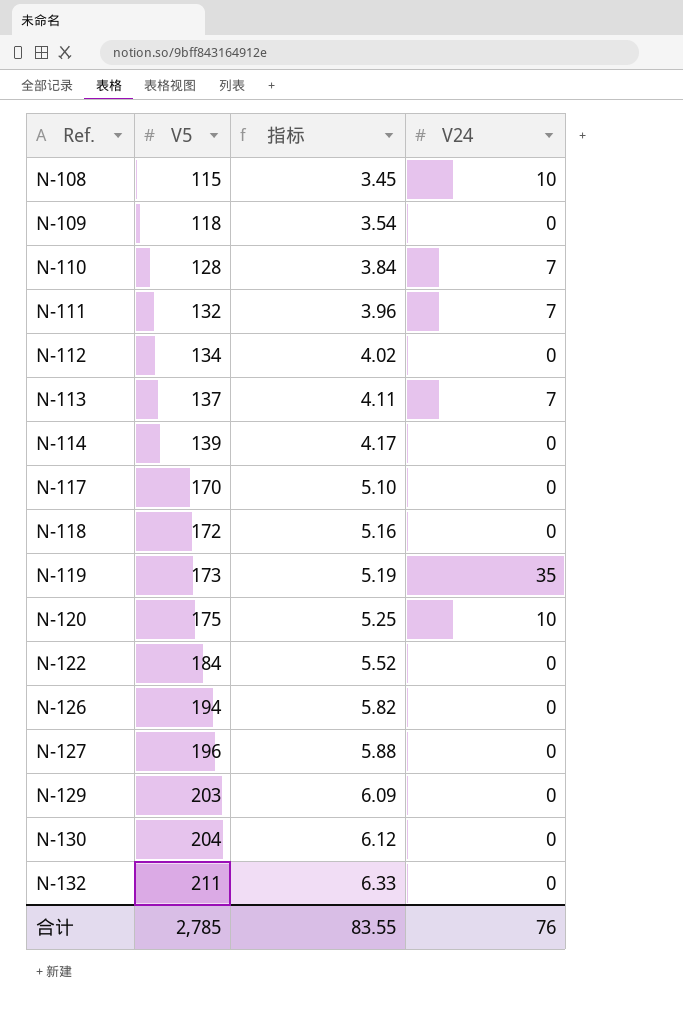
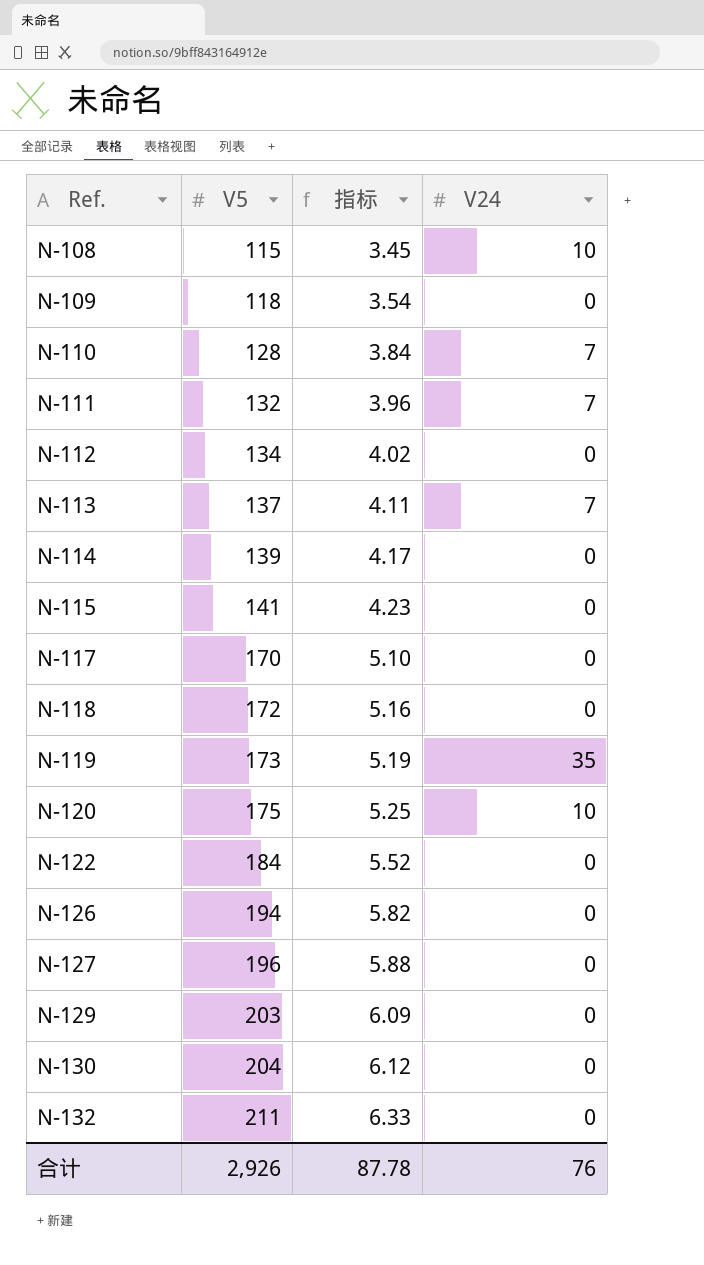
row N-115: none -> 141 | 4.23 | 0
合计 | V5: 2,785 -> 2,926
合计 | 指标: 83.55 -> 87.78

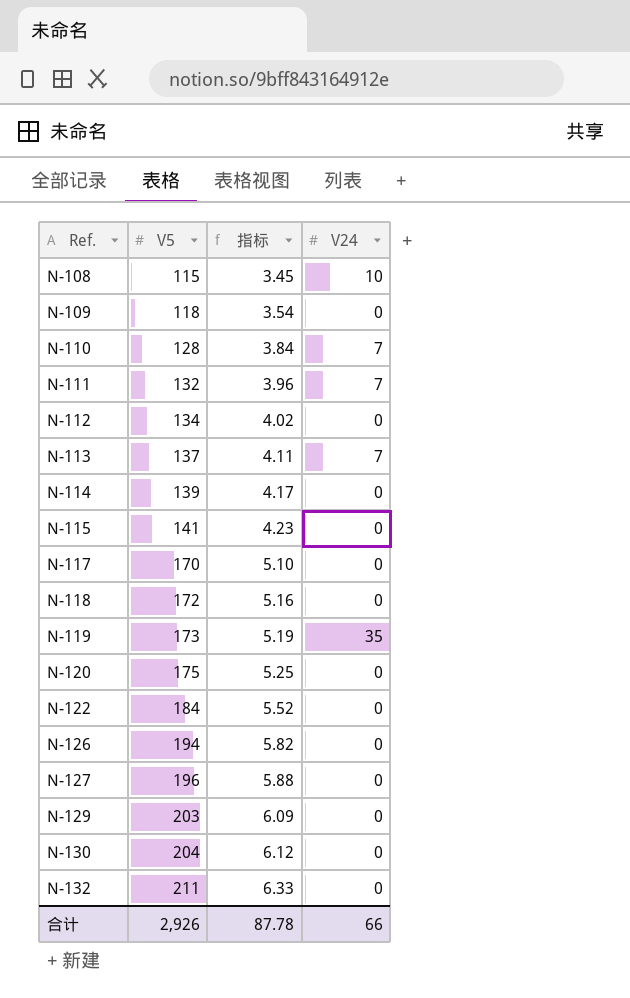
N-120 | V24: 10 -> 0
合计 | V24: 76 -> 66

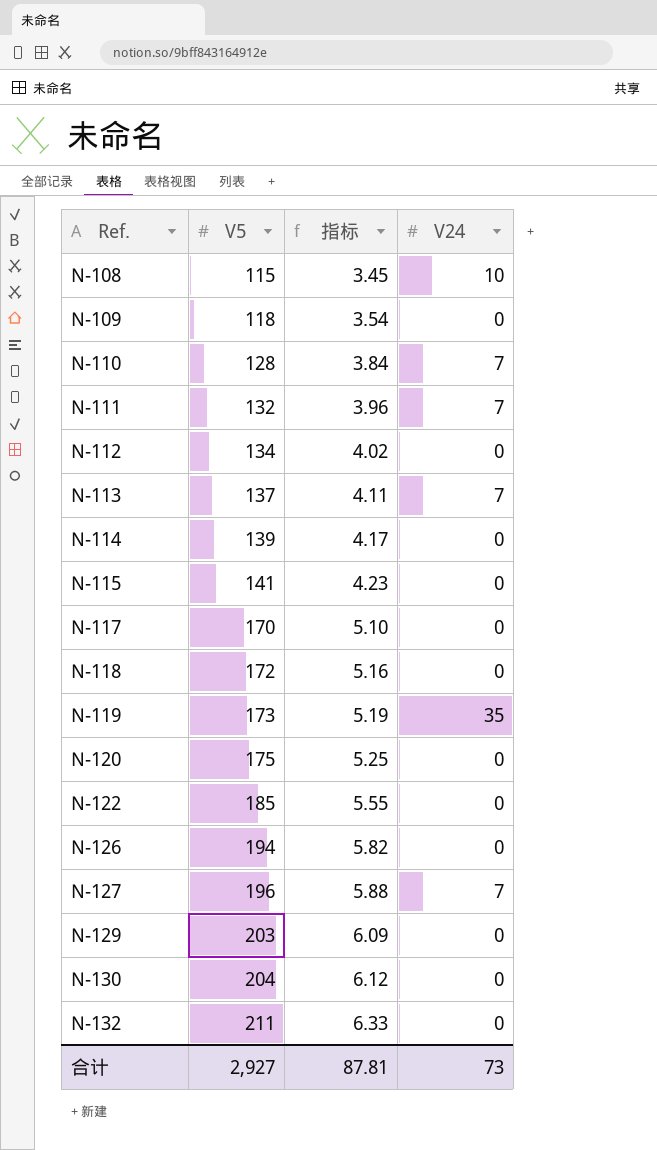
N-122 | V5: 184 -> 185
N-122 | 指标: 5.52 -> 5.55
N-127 | V24: 0 -> 7
合计 | V5: 2,926 -> 2,927
合计 | 指标: 87.78 -> 87.81
合计 | V24: 66 -> 73

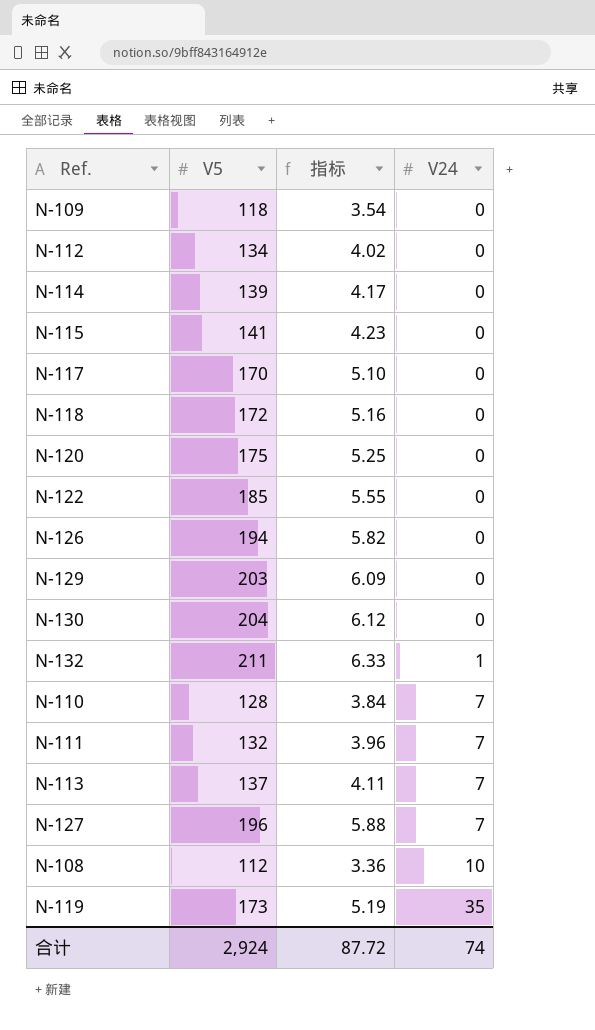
row order: Ref. ascending -> V24 ascending
N-132 | V24: 0 -> 1
N-108 | V5: 115 -> 112
N-108 | 指标: 3.45 -> 3.36
合计 | V5: 2,927 -> 2,924
合计 | 指标: 87.81 -> 87.72
合计 | V24: 73 -> 74

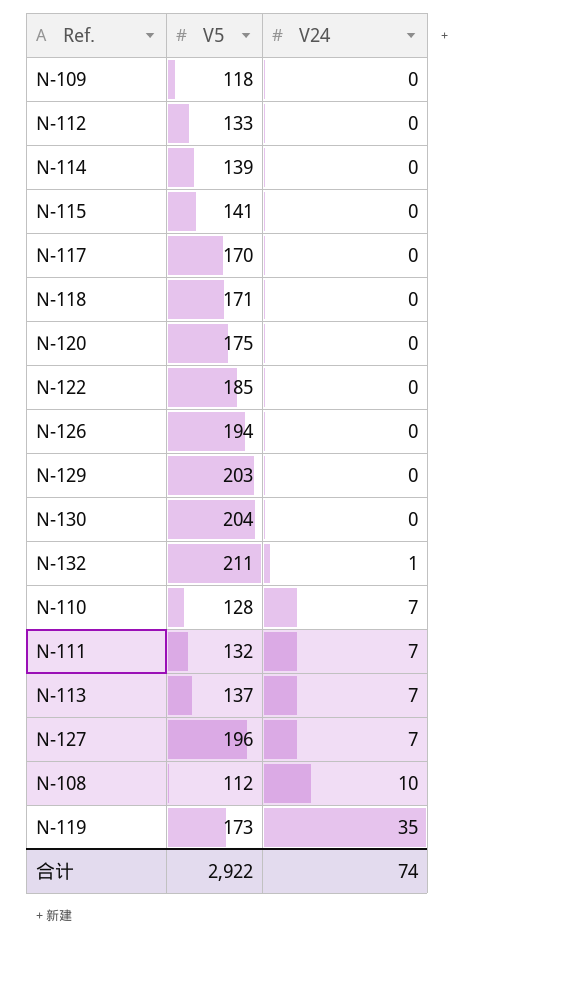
column 指标 | formula: [V5] * 0.03 -> none
N-112 | V5: 134 -> 133
N-118 | V5: 172 -> 171
合计 | V5: 2,924 -> 2,922

